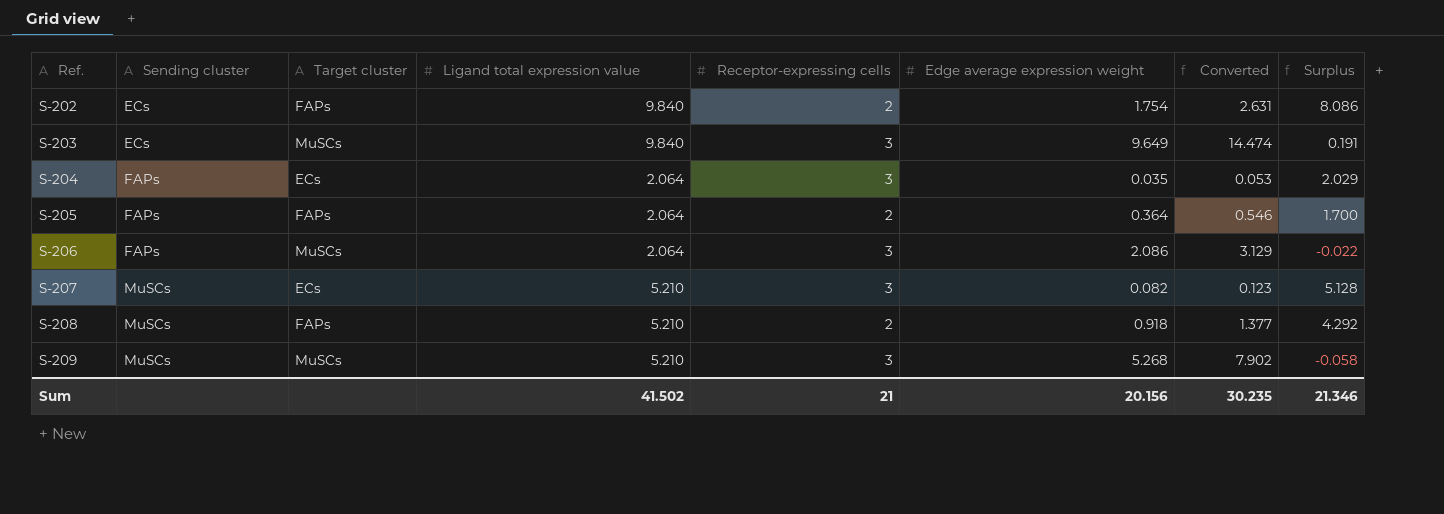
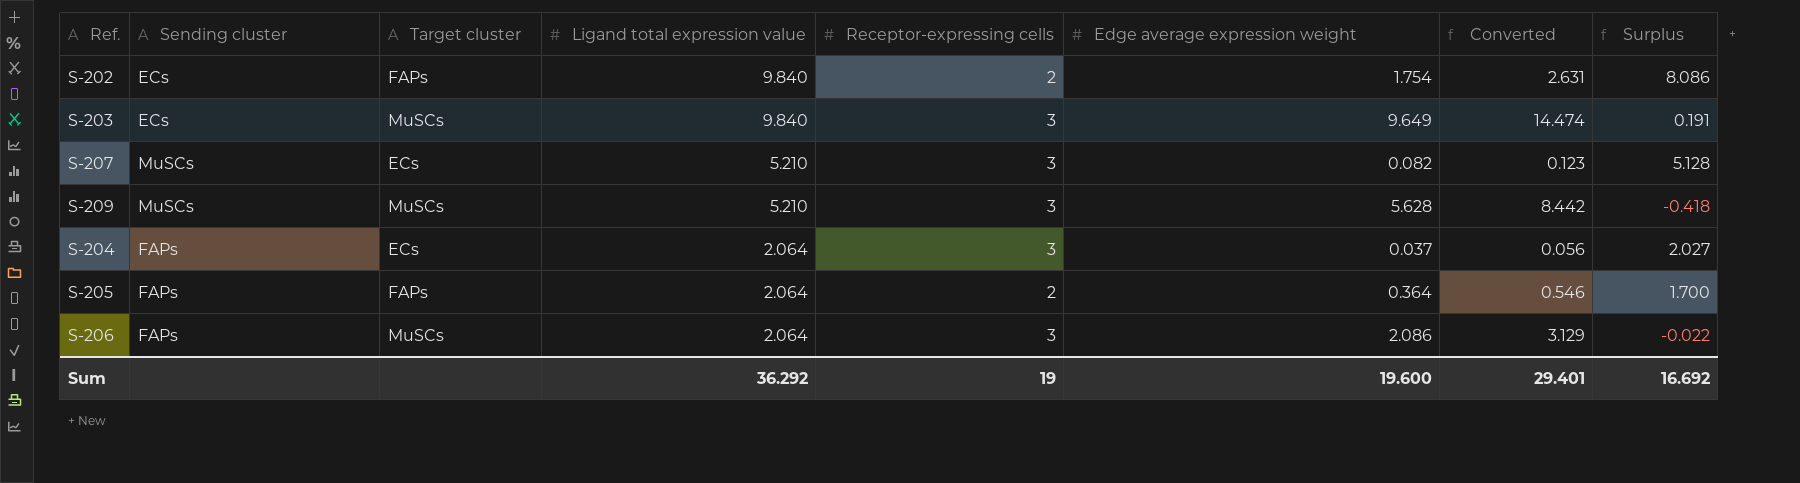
row order: Ref. ascending -> Ligand total expression value descending
row S-208: MuSCs | FAPs | 5.210 | 2 | 0.918 | 1.377 | 4.292 -> none
S-209 | Edge average expression weight: 5.268 -> 5.628
S-209 | Converted: 7.902 -> 8.442
S-209 | Surplus: -0.058 -> -0.418
S-204 | Edge average expression weight: 0.035 -> 0.037
S-204 | Converted: 0.053 -> 0.056
S-204 | Surplus: 2.029 -> 2.027
Sum | Ligand total expression value: 41.502 -> 36.292
Sum | Receptor-expressing cells: 21 -> 19
Sum | Edge average expression weight: 20.156 -> 19.600
Sum | Converted: 30.235 -> 29.401
Sum | Surplus: 21.346 -> 16.692

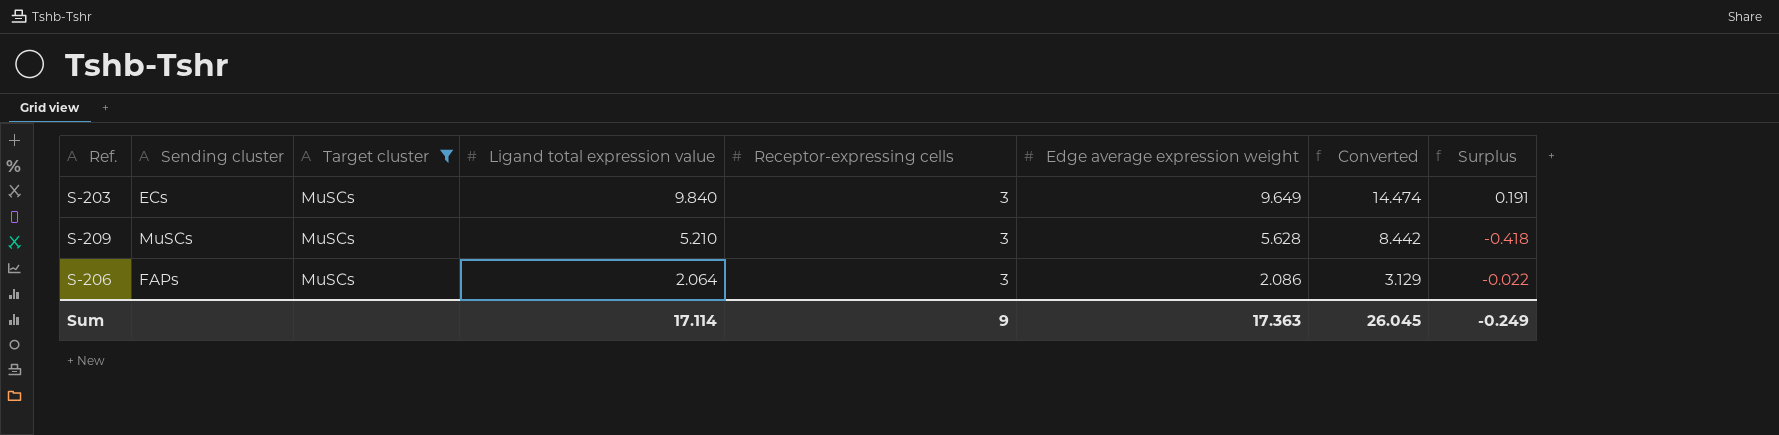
filter: none -> Target cluster = MuSCs
Sum | Ligand total expression value: 36.292 -> 17.114
Sum | Receptor-expressing cells: 19 -> 9
Sum | Edge average expression weight: 19.600 -> 17.363
Sum | Converted: 29.401 -> 26.045
Sum | Surplus: 16.692 -> -0.249

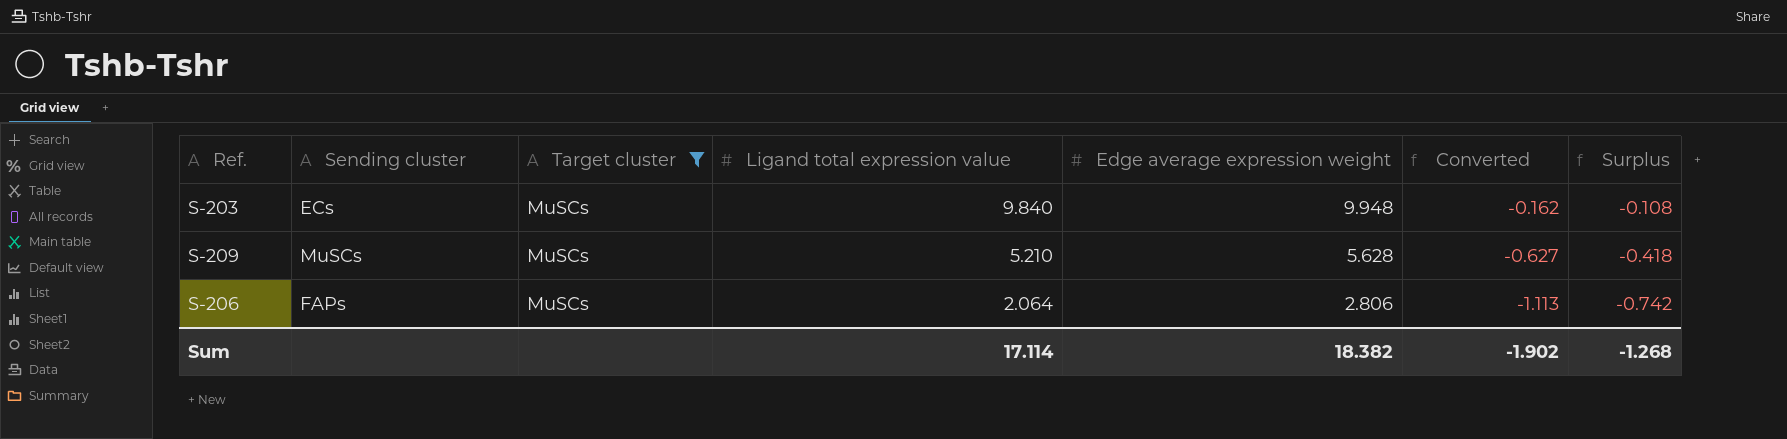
column Receptor-expressing cells | position: 5 -> none
column Converted | formula: [Edge average expression weight] * 1.5 -> [Surplus] * 1.5
S-203 | Edge average expression weight: 9.649 -> 9.948
S-203 | Surplus: 0.191 -> -0.108
S-206 | Edge average expression weight: 2.086 -> 2.806
S-206 | Surplus: -0.022 -> -0.742
Sum | Edge average expression weight: 17.363 -> 18.382
Sum | Converted: 26.045 -> -1.902
Sum | Surplus: -0.249 -> -1.268

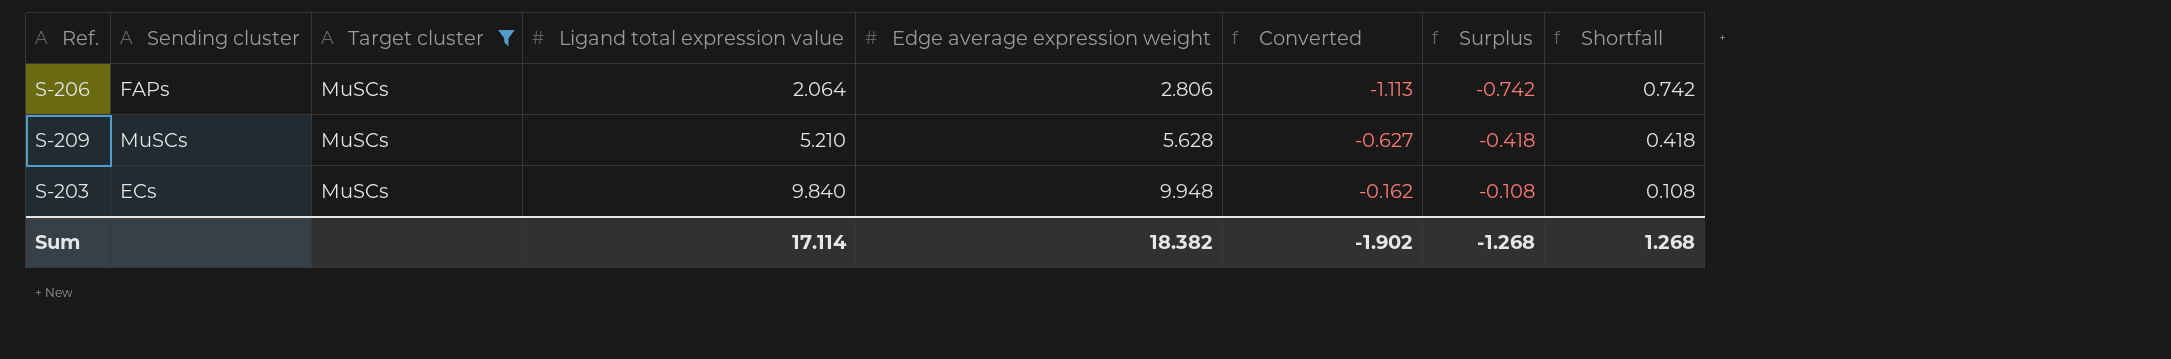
row order: Ligand total expression value descending -> Ligand total expression value ascending
column Shortfall | formula: none -> [Edge average expression weight] - [Ligand total expression value]

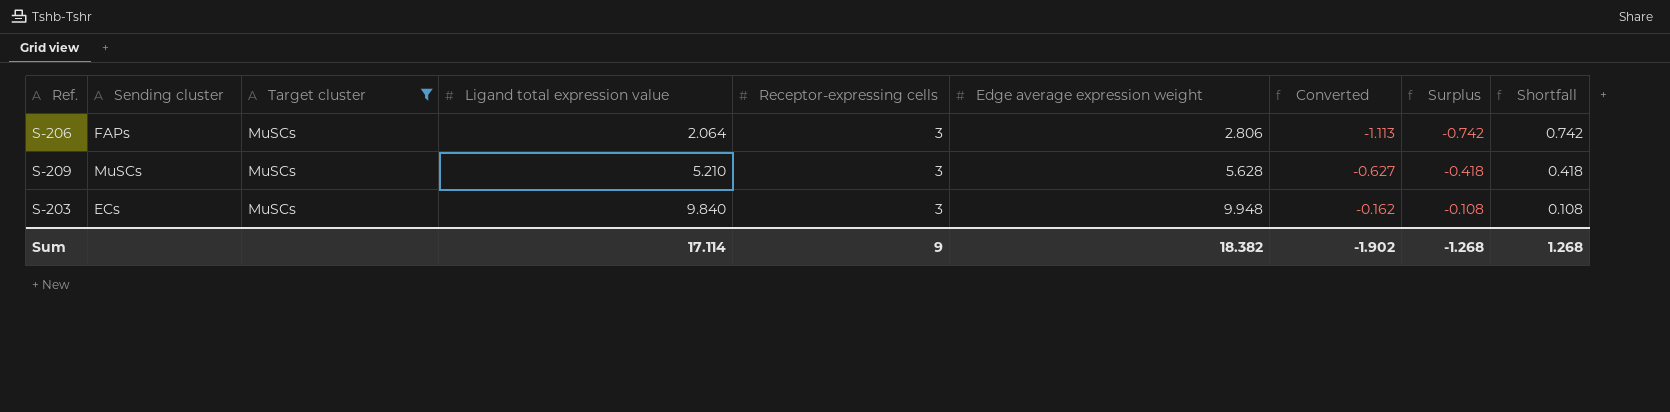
column Receptor-expressing cells | position: none -> 5

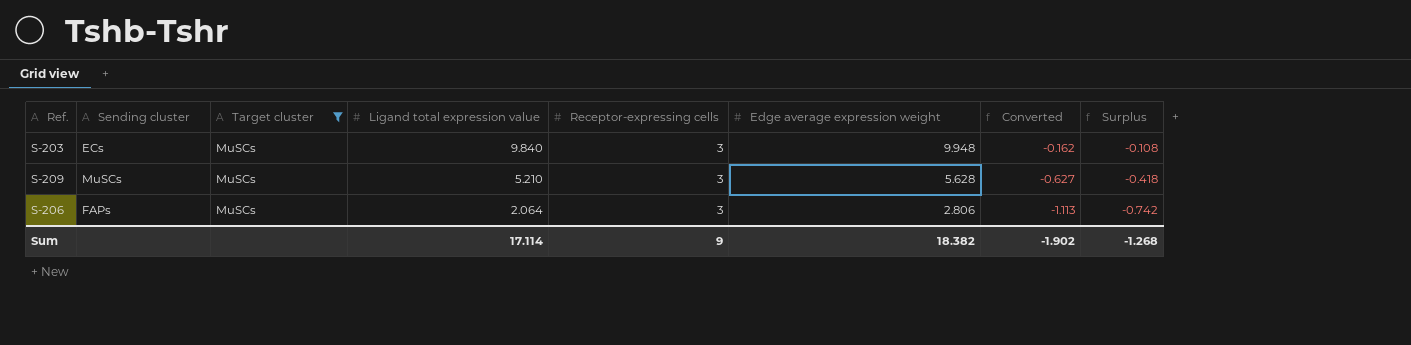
row order: Ligand total expression value ascending -> Ligand total expression value descending
column Shortfall | formula: [Edge average expression weight] - [Ligand total expression value] -> none

